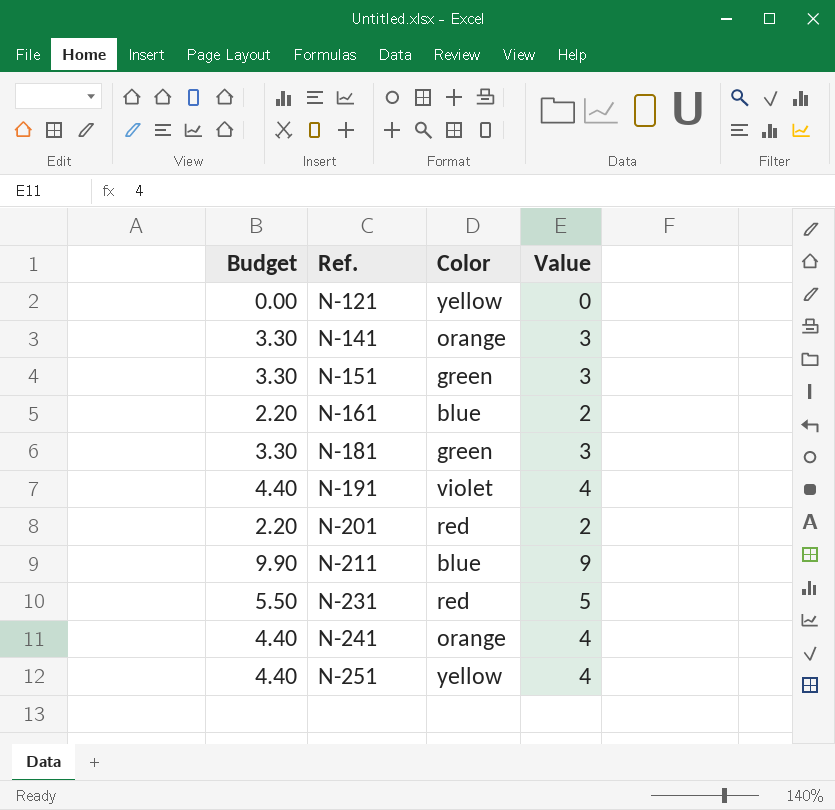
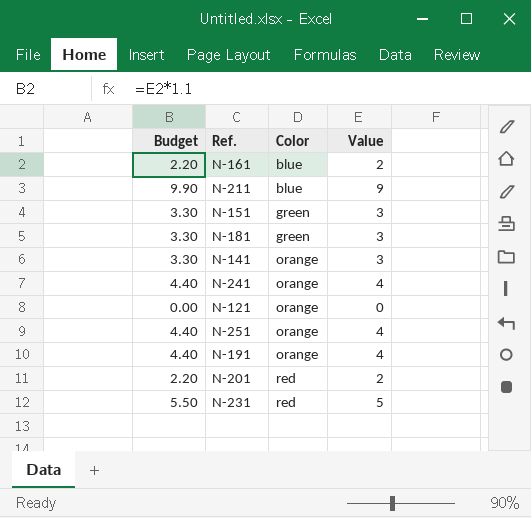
row order: Ref. ascending -> Color ascending
N-121 | Color: yellow -> orange
N-251 | Color: yellow -> orange
N-191 | Color: violet -> orange

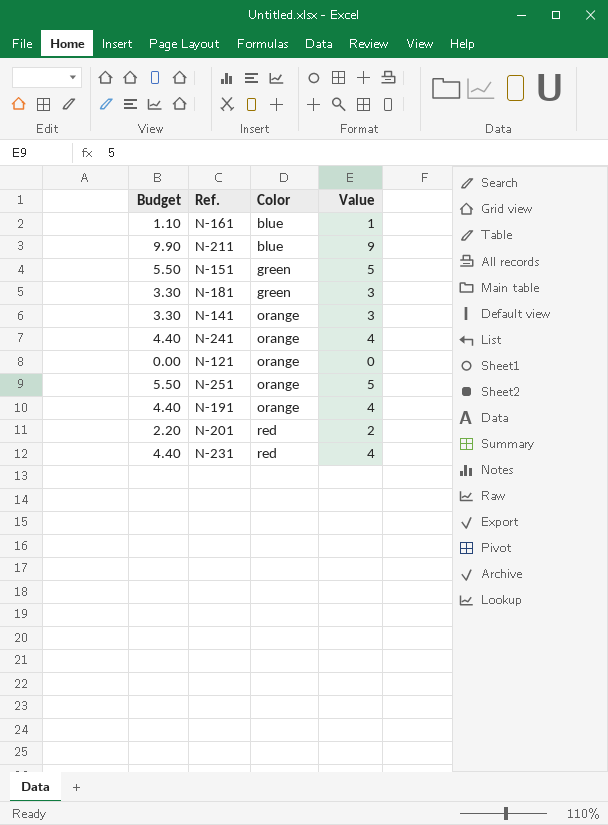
N-161 | Budget: 2.20 -> 1.10
N-161 | Value: 2 -> 1
N-151 | Budget: 3.30 -> 5.50
N-151 | Value: 3 -> 5
N-251 | Budget: 4.40 -> 5.50
N-251 | Value: 4 -> 5
N-231 | Budget: 5.50 -> 4.40
N-231 | Value: 5 -> 4

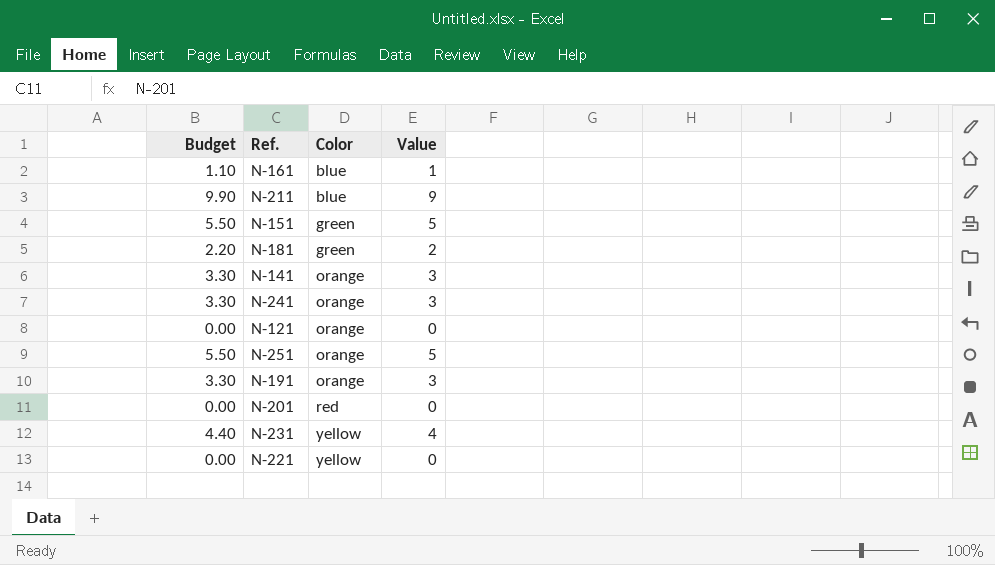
N-181 | Budget: 3.30 -> 2.20
N-181 | Value: 3 -> 2
N-241 | Budget: 4.40 -> 3.30
N-241 | Value: 4 -> 3
N-191 | Budget: 4.40 -> 3.30
N-191 | Value: 4 -> 3
N-201 | Budget: 2.20 -> 0.00
N-201 | Value: 2 -> 0
N-231 | Color: red -> yellow
row N-221: none -> 0.00 | yellow | 0

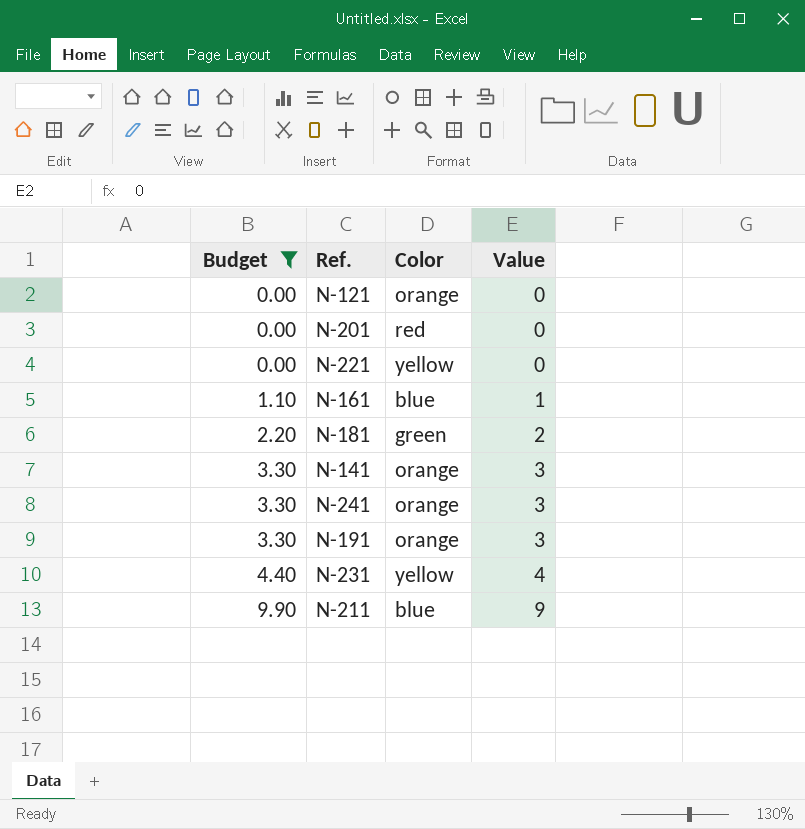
filter: none -> Budget != 5.50
row order: Color ascending -> Budget ascending

